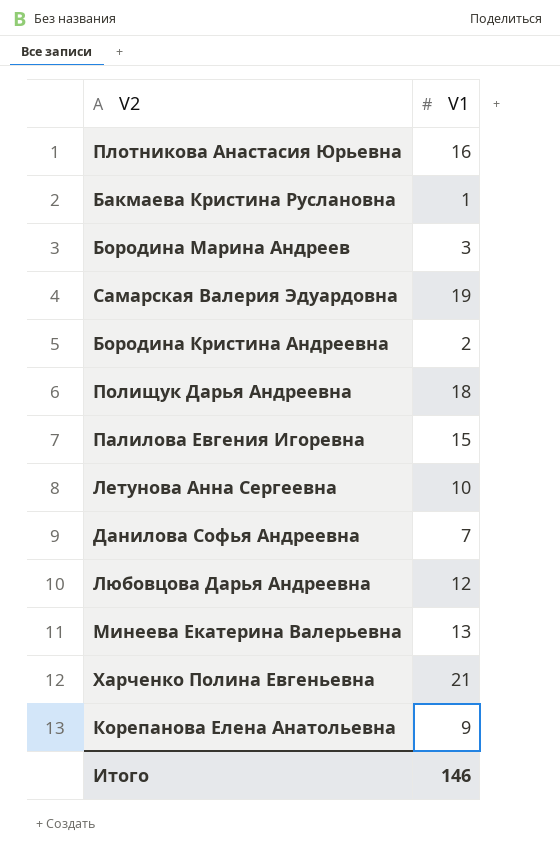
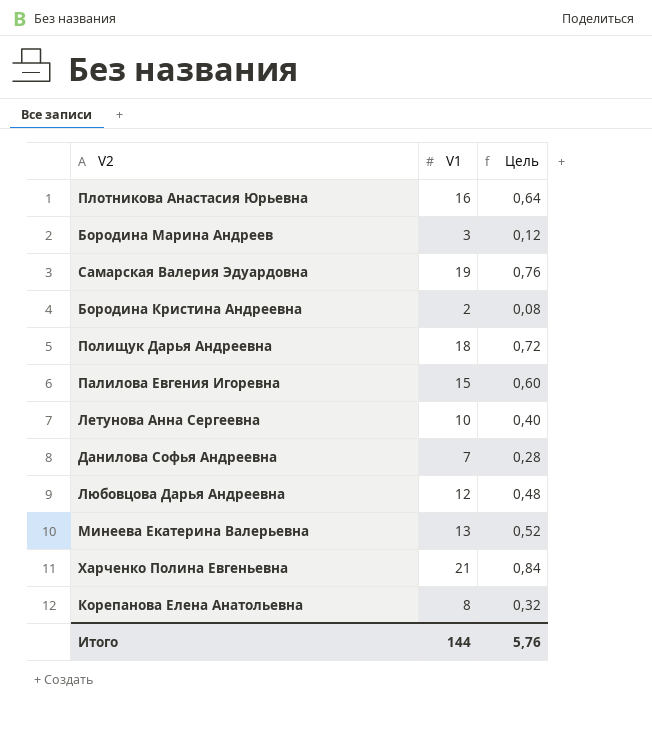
column Цель | formula: none -> [V1] * 0,04
row Бакмаева Кристина Руслановна: 1 -> none
Корепанова Елена Анатольевна | V1: 9 -> 8
Итого | V1: 146 -> 144

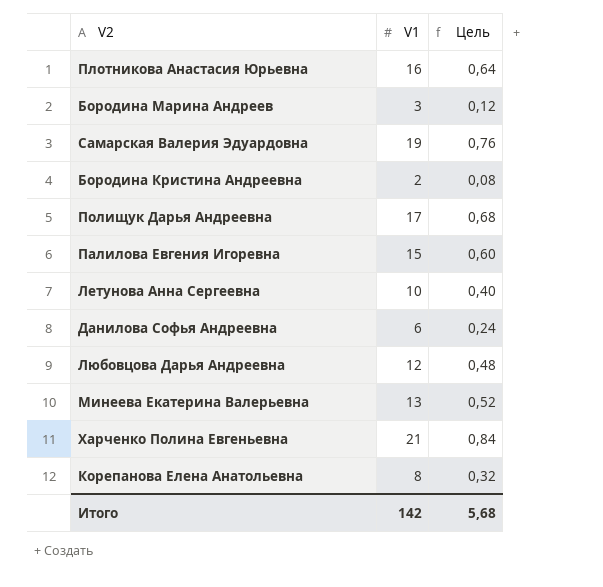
Полищук Дарья Андреевна | V1: 18 -> 17
Полищук Дарья Андреевна | Цель: 0,72 -> 0,68
Данилова Софья Андреевна | V1: 7 -> 6
Данилова Софья Андреевна | Цель: 0,28 -> 0,24
Итого | V1: 144 -> 142
Итого | Цель: 5,76 -> 5,68

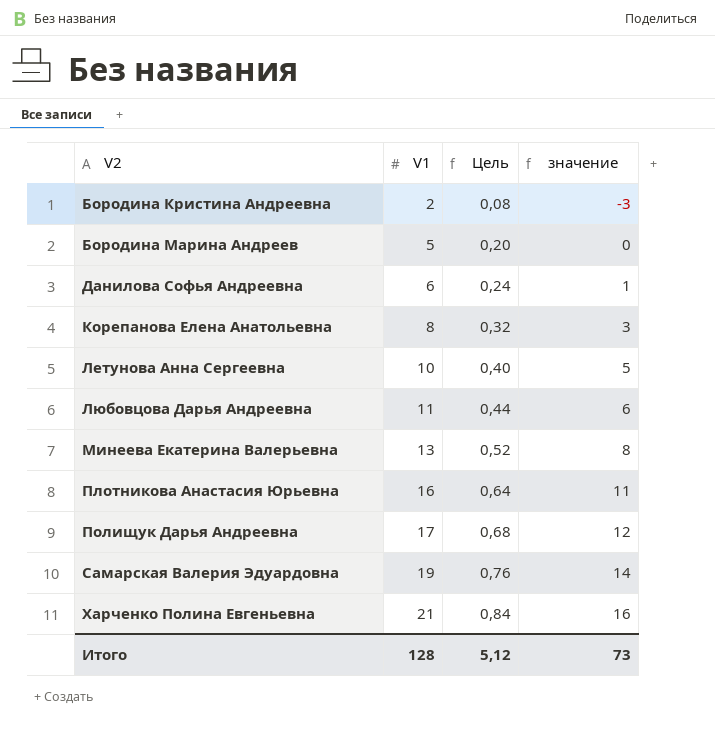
row order: none -> V2 ascending
column значение | formula: none -> [V1] - 5
row Палилова Евгения Игоревна: 15 | 0,60 -> none
Бородина Марина Андреев | V1: 3 -> 5
Бородина Марина Андреев | Цель: 0,12 -> 0,20
Любовцова Дарья Андреевна | V1: 12 -> 11
Любовцова Дарья Андреевна | Цель: 0,48 -> 0,44
Итого | V1: 142 -> 128
Итого | Цель: 5,68 -> 5,12

